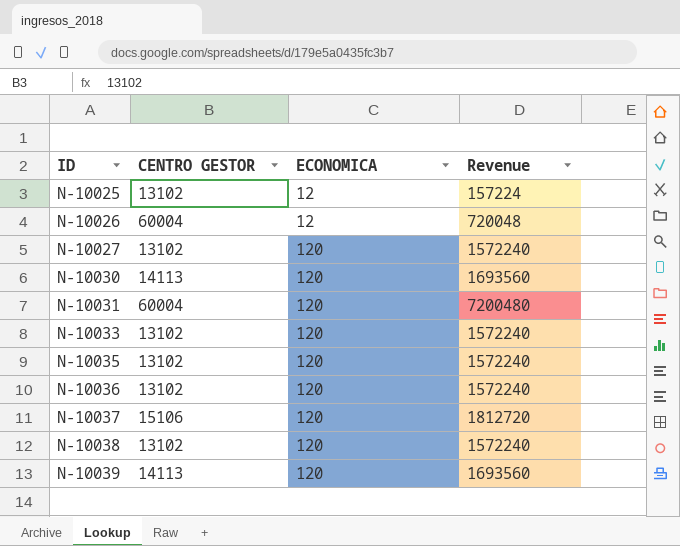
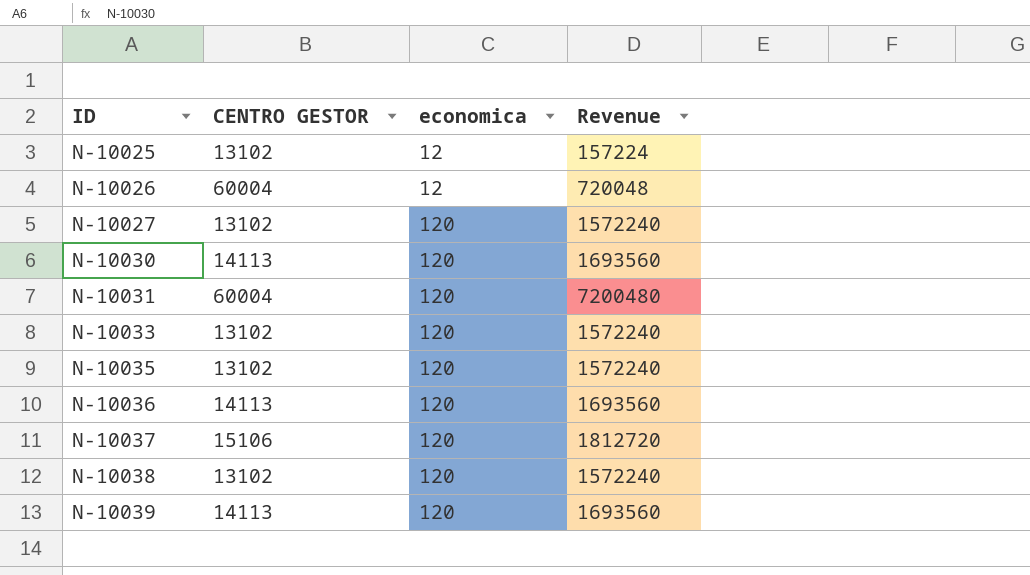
column name: ECONOMICA -> economica
N-10036 | CENTRO GESTOR: 13102 -> 14113
N-10036 | Revenue: 1572240 -> 1693560

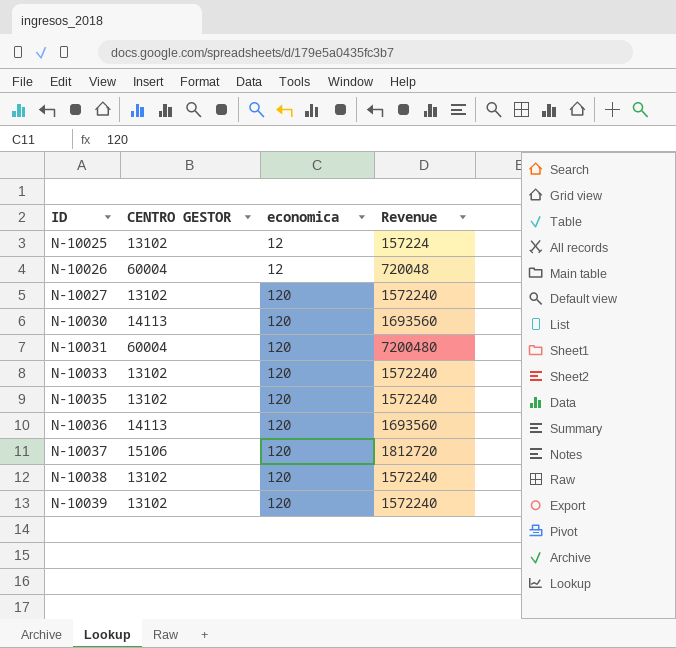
N-10039 | CENTRO GESTOR: 14113 -> 13102
N-10039 | Revenue: 1693560 -> 1572240

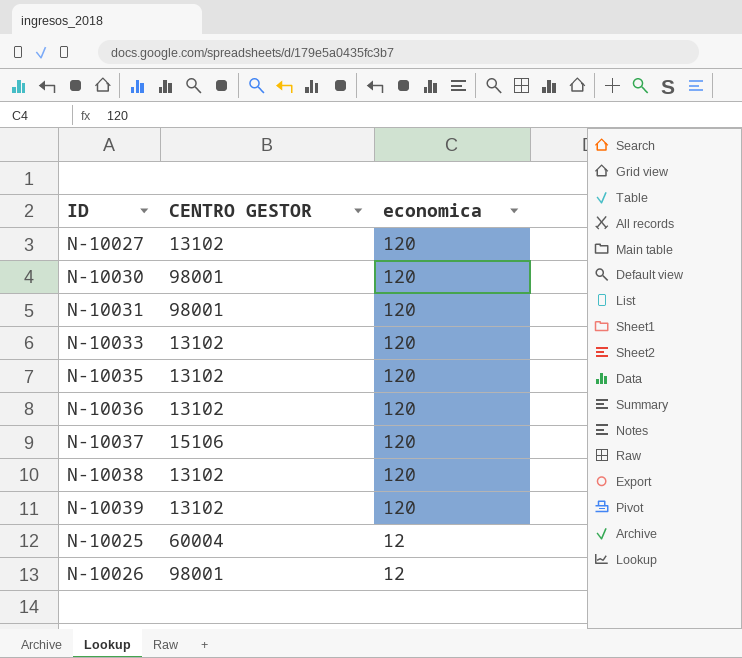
row order: ID ascending -> economica descending
column Revenue | formula: [CENTRO GESTOR] * [economica] -> none
N-10030 | CENTRO GESTOR: 14113 -> 98001
N-10031 | CENTRO GESTOR: 60004 -> 98001
N-10036 | CENTRO GESTOR: 14113 -> 13102
N-10025 | CENTRO GESTOR: 13102 -> 60004
N-10026 | CENTRO GESTOR: 60004 -> 98001

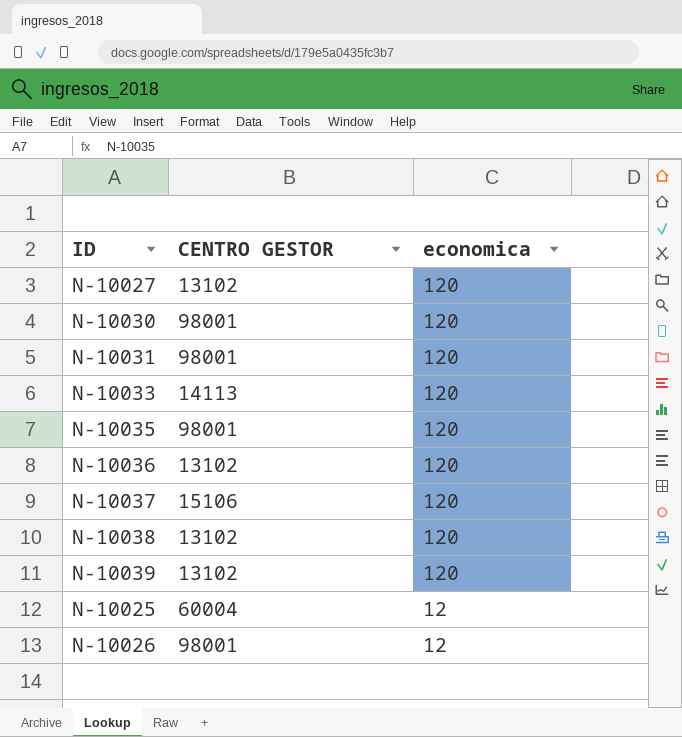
N-10033 | CENTRO GESTOR: 13102 -> 14113
N-10035 | CENTRO GESTOR: 13102 -> 98001

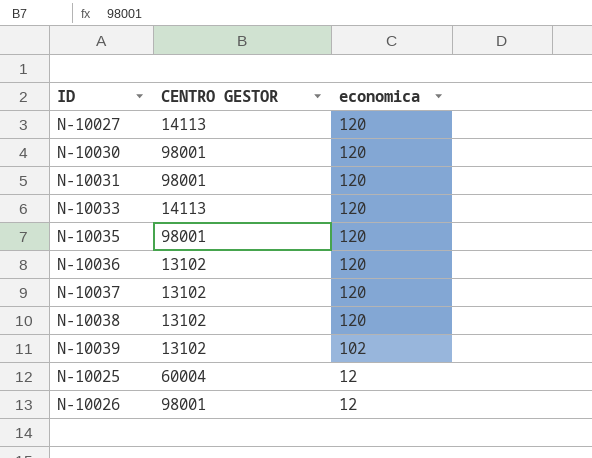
N-10027 | CENTRO GESTOR: 13102 -> 14113
N-10037 | CENTRO GESTOR: 15106 -> 13102
N-10039 | economica: 120 -> 102

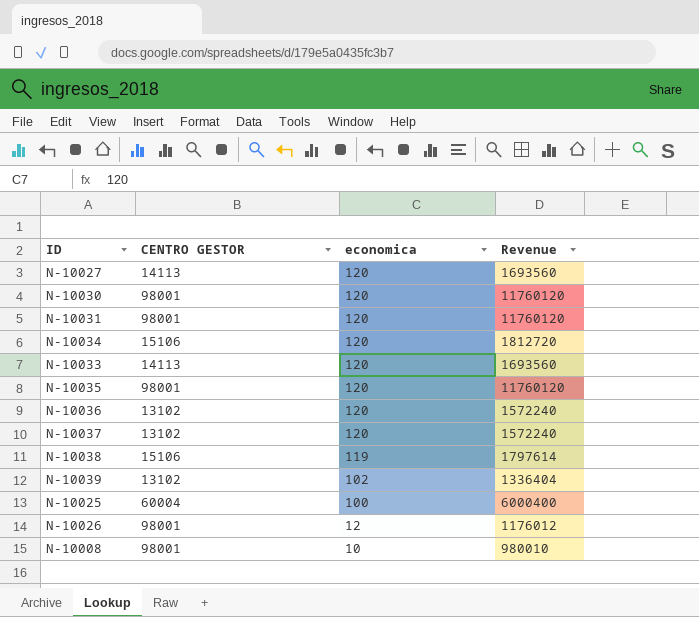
column Revenue | formula: none -> [CENTRO GESTOR] * [economica]
row N-10034: none -> 15106 | 120 | 1812720
N-10038 | CENTRO GESTOR: 13102 -> 15106
N-10038 | economica: 120 -> 119
N-10025 | economica: 12 -> 100
row N-10008: none -> 98001 | 10 | 980010

